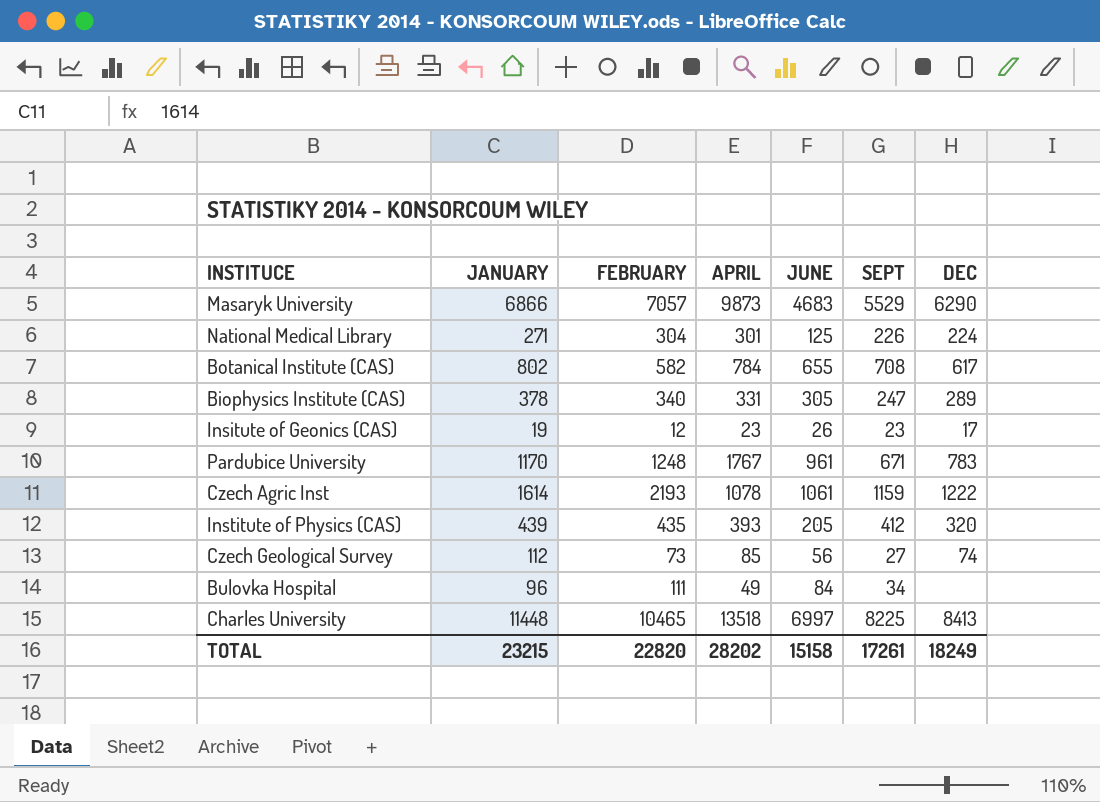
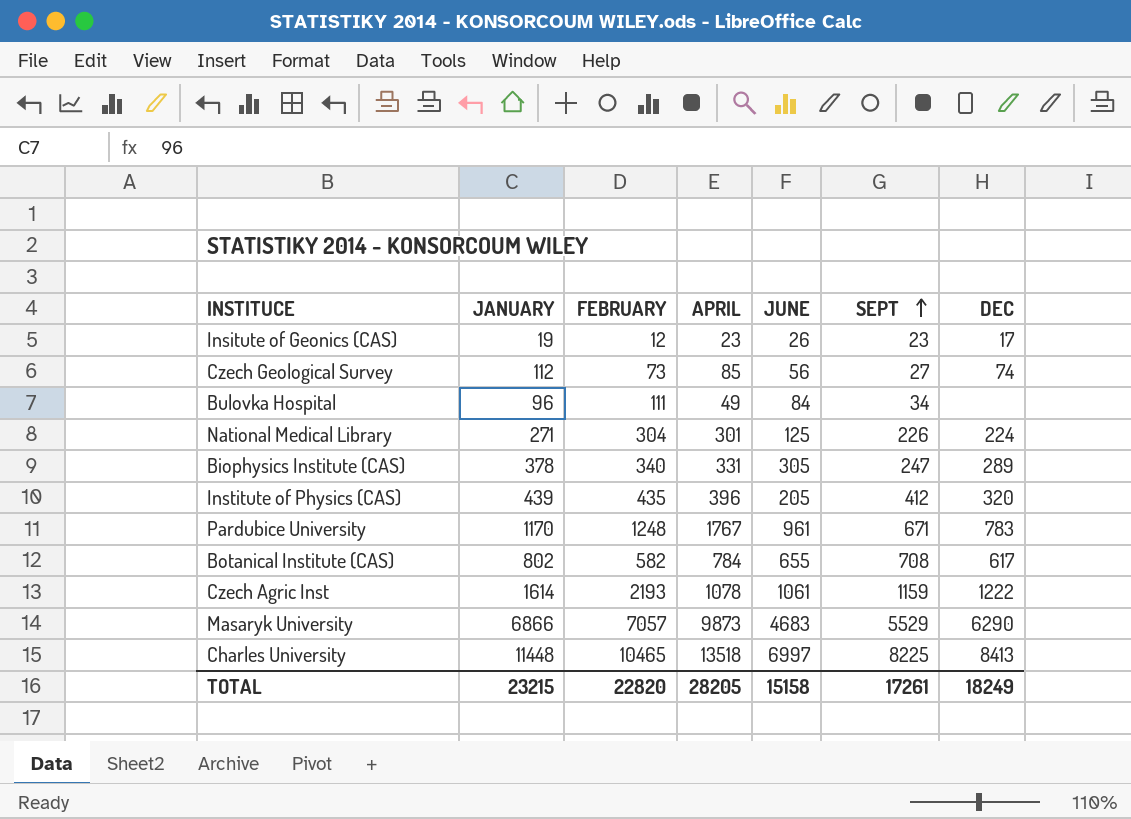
row order: none -> SEPT ascending
Institute of Physics (CAS) | APRIL: 393 -> 396
TOTAL | APRIL: 28202 -> 28205

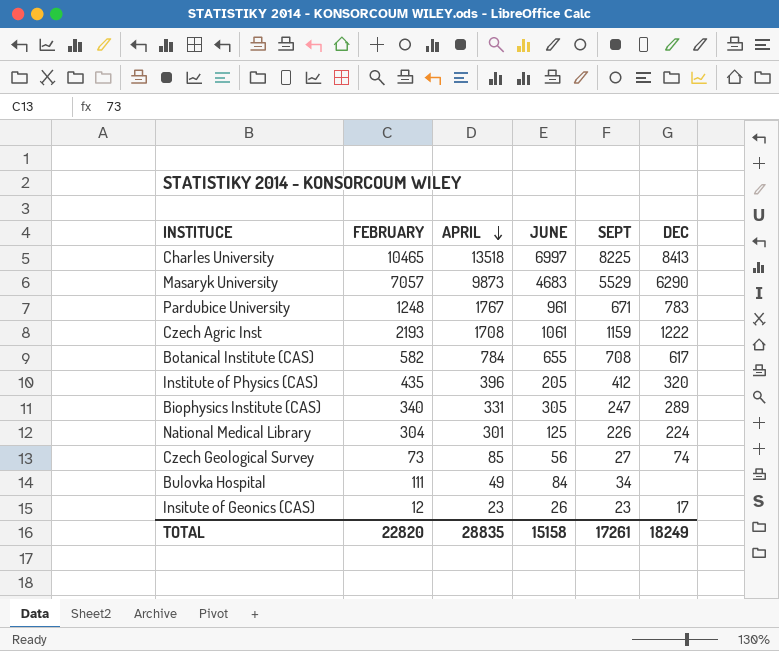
row order: SEPT ascending -> APRIL descending
column JANUARY | position: 2 -> none
Czech Agric Inst | APRIL: 1078 -> 1708
TOTAL | APRIL: 28205 -> 28835

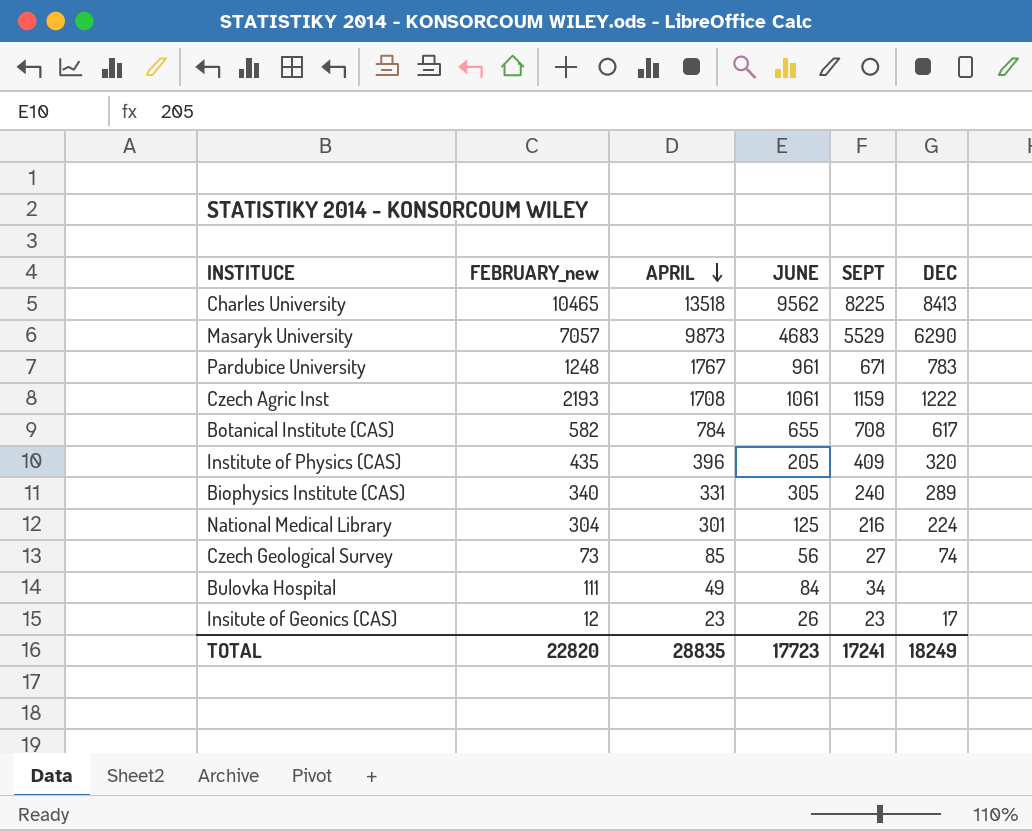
column name: FEBRUARY -> FEBRUARY_new
Charles University | JUNE: 6997 -> 9562
Institute of Physics (CAS) | SEPT: 412 -> 409
Biophysics Institute (CAS) | SEPT: 247 -> 240
National Medical Library | SEPT: 226 -> 216
TOTAL | JUNE: 15158 -> 17723
TOTAL | SEPT: 17261 -> 17241

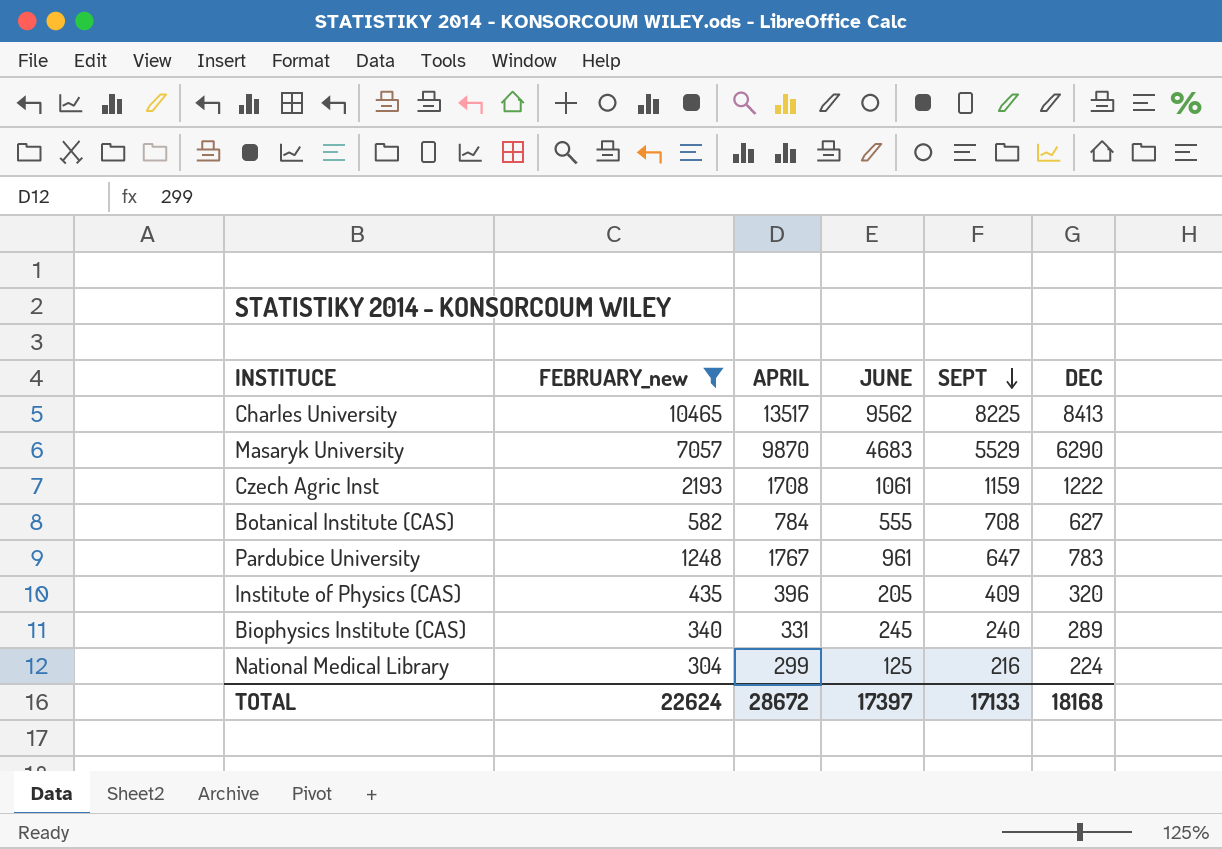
filter: none -> FEBRUARY_new >= 304
row order: APRIL descending -> SEPT descending
Charles University | APRIL: 13518 -> 13517
Masaryk University | APRIL: 9873 -> 9870
Botanical Institute (CAS) | JUNE: 655 -> 555
Botanical Institute (CAS) | DEC: 617 -> 627
Pardubice University | SEPT: 671 -> 647
Biophysics Institute (CAS) | JUNE: 305 -> 245
National Medical Library | APRIL: 301 -> 299
TOTAL | FEBRUARY_new: 22820 -> 22624
TOTAL | APRIL: 28835 -> 28672
TOTAL | JUNE: 17723 -> 17397
TOTAL | SEPT: 17241 -> 17133
TOTAL | DEC: 18249 -> 18168

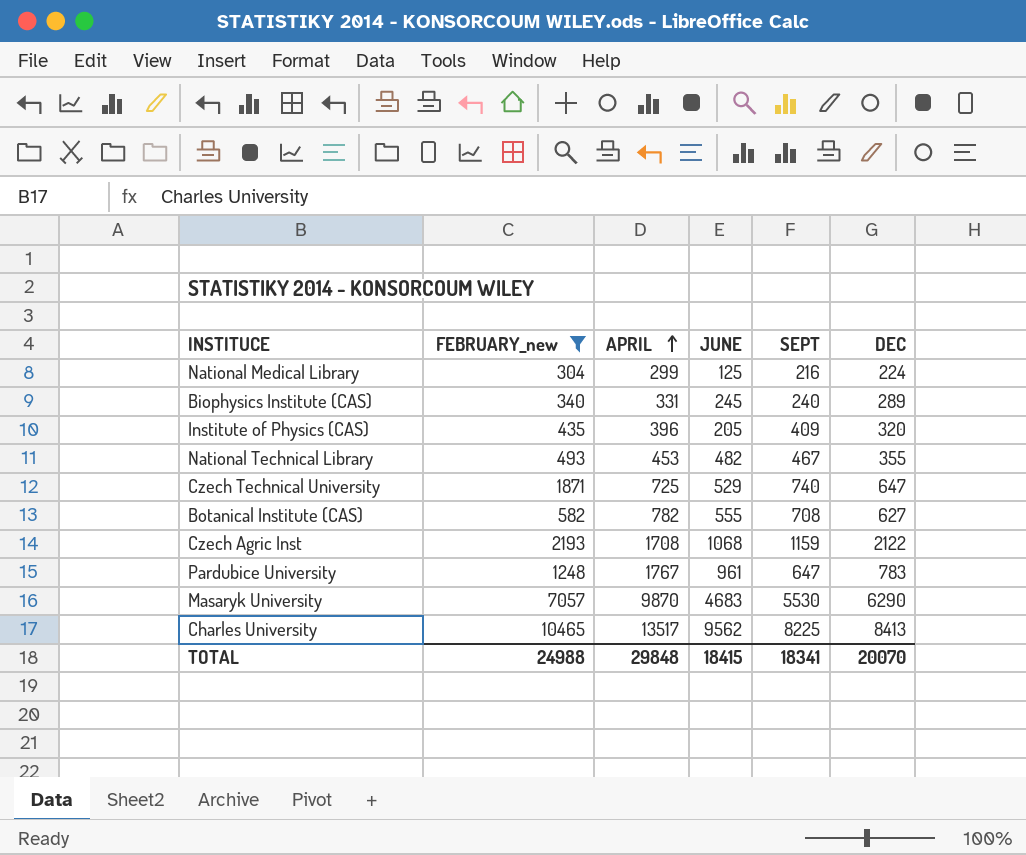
row order: SEPT descending -> APRIL ascending
row National Technical Library: none -> 493 | 453 | 482 | 467 | 355
row Czech Technical University: none -> 1871 | 725 | 529 | 740 | 647
Botanical Institute (CAS) | APRIL: 784 -> 782
Czech Agric Inst | JUNE: 1061 -> 1068
Czech Agric Inst | DEC: 1222 -> 2122
Masaryk University | SEPT: 5529 -> 5530
TOTAL | FEBRUARY_new: 22624 -> 24988
TOTAL | APRIL: 28672 -> 29848
TOTAL | JUNE: 17397 -> 18415
TOTAL | SEPT: 17133 -> 18341
TOTAL | DEC: 18168 -> 20070

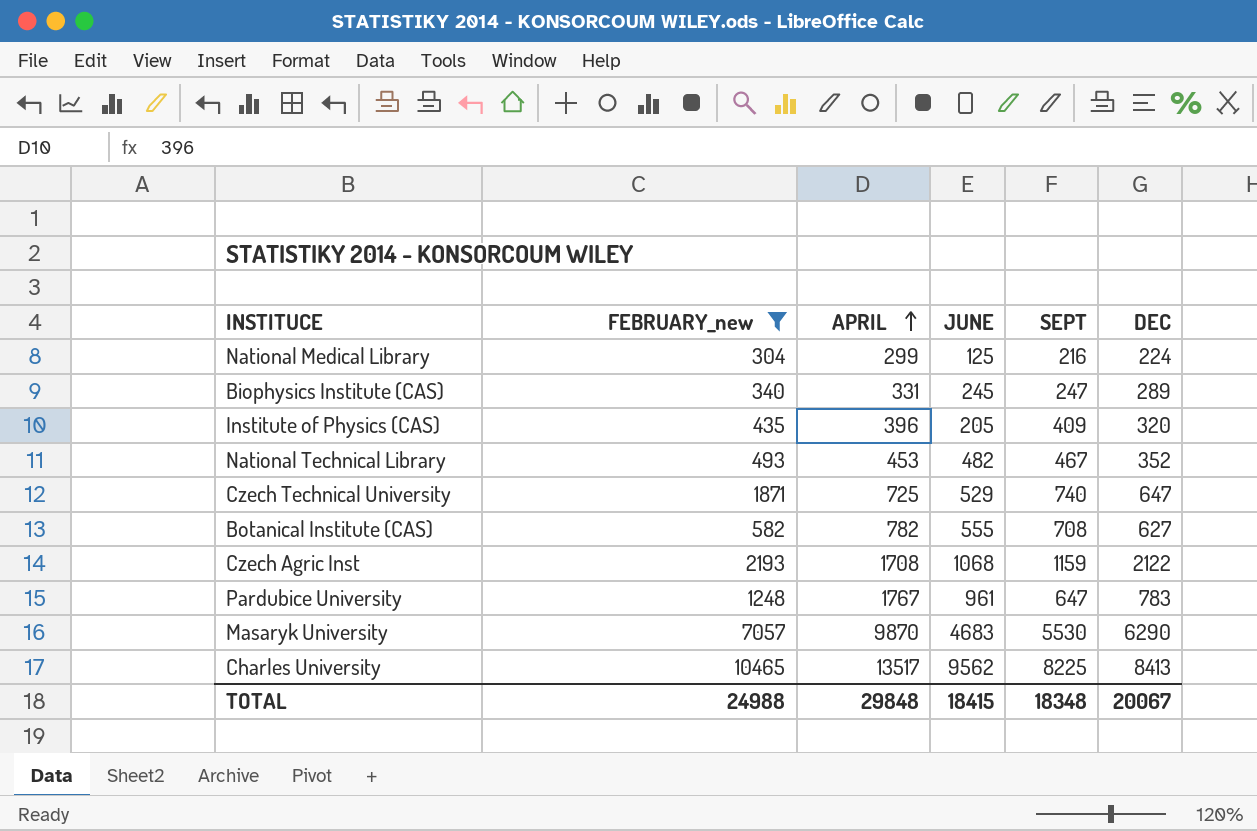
Biophysics Institute (CAS) | SEPT: 240 -> 247
National Technical Library | DEC: 355 -> 352
TOTAL | SEPT: 18341 -> 18348
TOTAL | DEC: 20070 -> 20067

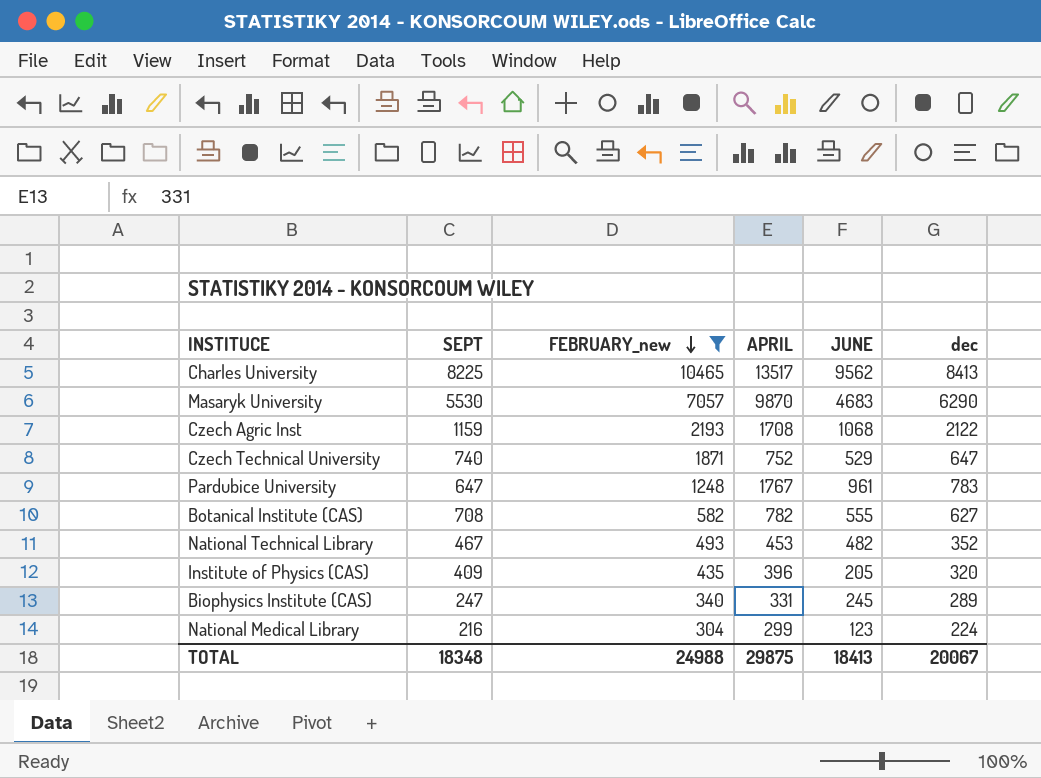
row order: APRIL ascending -> FEBRUARY_new descending
column SEPT | position: 5 -> 2
column name: DEC -> dec
Czech Technical University | APRIL: 725 -> 752
National Medical Library | JUNE: 125 -> 123
TOTAL | APRIL: 29848 -> 29875
TOTAL | JUNE: 18415 -> 18413

